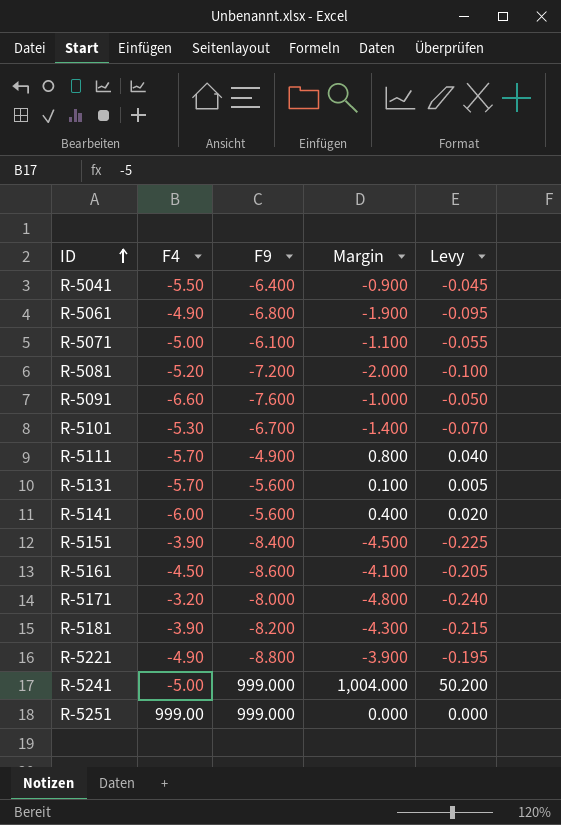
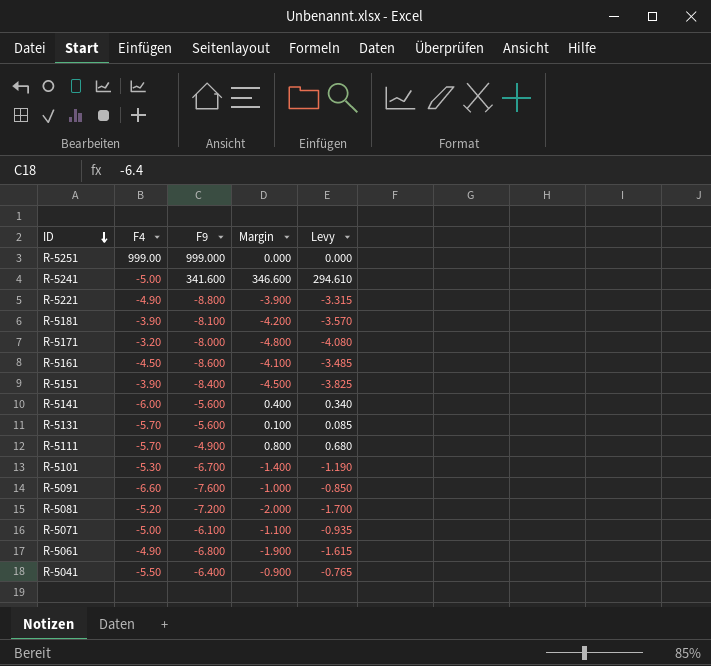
row order: ID ascending -> ID descending
column Levy | formula: [Margin] * 0.05 -> [Margin] * 0.85
R-5241 | F9: 999.000 -> 341.600
R-5241 | Margin: 1,004.000 -> 346.600
R-5181 | F9: -8.200 -> -8.100
R-5181 | Margin: -4.300 -> -4.200

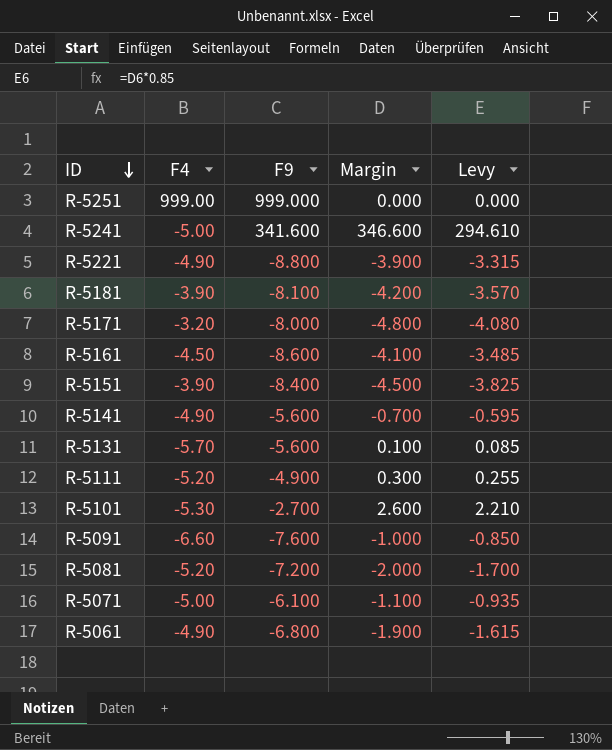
row R-5041: -5.50 | -6.400 | -0.900 | -0.765 -> none
R-5141 | F4: -6.00 -> -4.90
R-5141 | Margin: 0.400 -> -0.700
R-5141 | Levy: 0.340 -> -0.595
R-5111 | F4: -5.70 -> -5.20
R-5111 | Margin: 0.800 -> 0.300
R-5111 | Levy: 0.680 -> 0.255
R-5101 | F9: -6.700 -> -2.700
R-5101 | Margin: -1.400 -> 2.600
R-5101 | Levy: -1.190 -> 2.210

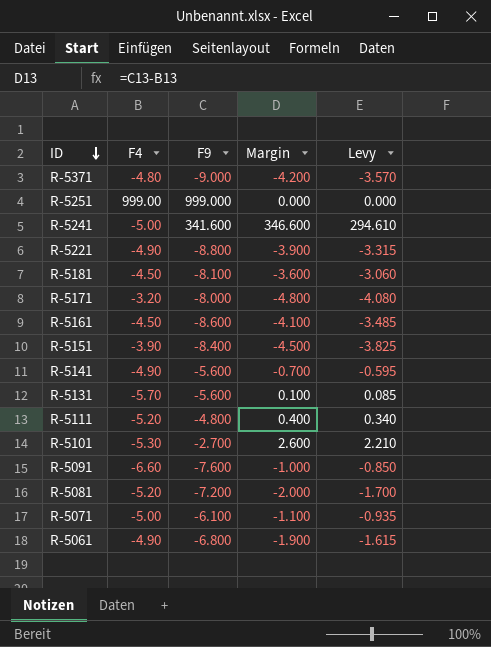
row R-5371: none -> -4.80 | -9.000 | -4.200 | -3.570
R-5181 | F4: -3.90 -> -4.50
R-5181 | Margin: -4.200 -> -3.600
R-5181 | Levy: -3.570 -> -3.060
R-5111 | F9: -4.900 -> -4.800
R-5111 | Margin: 0.300 -> 0.400
R-5111 | Levy: 0.255 -> 0.340

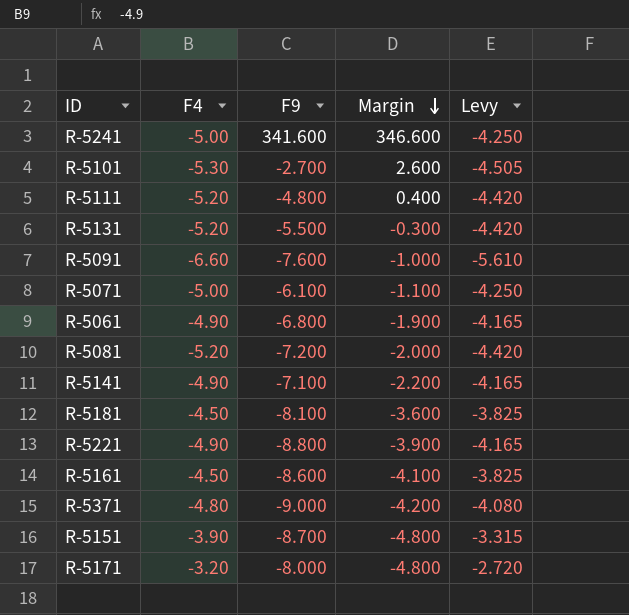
row order: ID descending -> Margin descending
column Levy | formula: [Margin] * 0.85 -> [F4] * 0.85
row R-5251: 999.00 | 999.000 | 0.000 | 0.000 -> none
R-5131 | F4: -5.70 -> -5.20
R-5131 | F9: -5.600 -> -5.500
R-5131 | Margin: 0.100 -> -0.300
R-5141 | F9: -5.600 -> -7.100
R-5141 | Margin: -0.700 -> -2.200
R-5151 | F9: -8.400 -> -8.700
R-5151 | Margin: -4.500 -> -4.800

